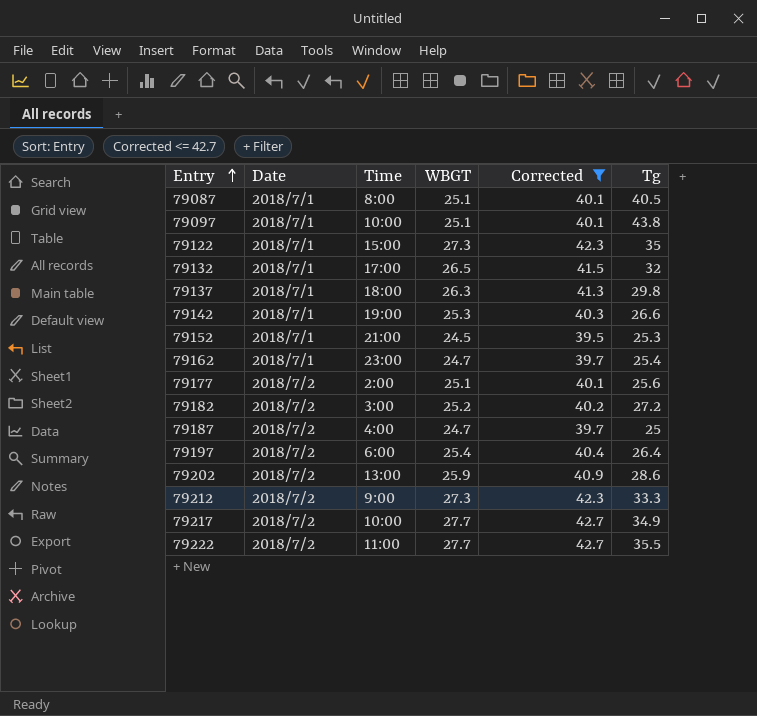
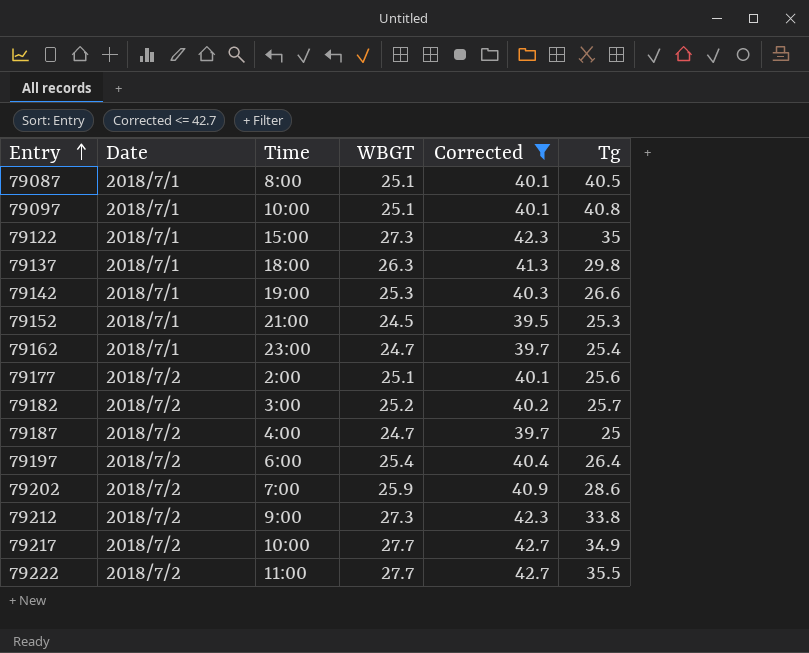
row 79132: 2018/7/1 | 17:00 | 26.5 | 41.5 | 32 -> none
79097 | Tg: 43.8 -> 40.8
79182 | Tg: 27.2 -> 25.7
79202 | Time: 13:00 -> 7:00
79212 | Tg: 33.3 -> 33.8

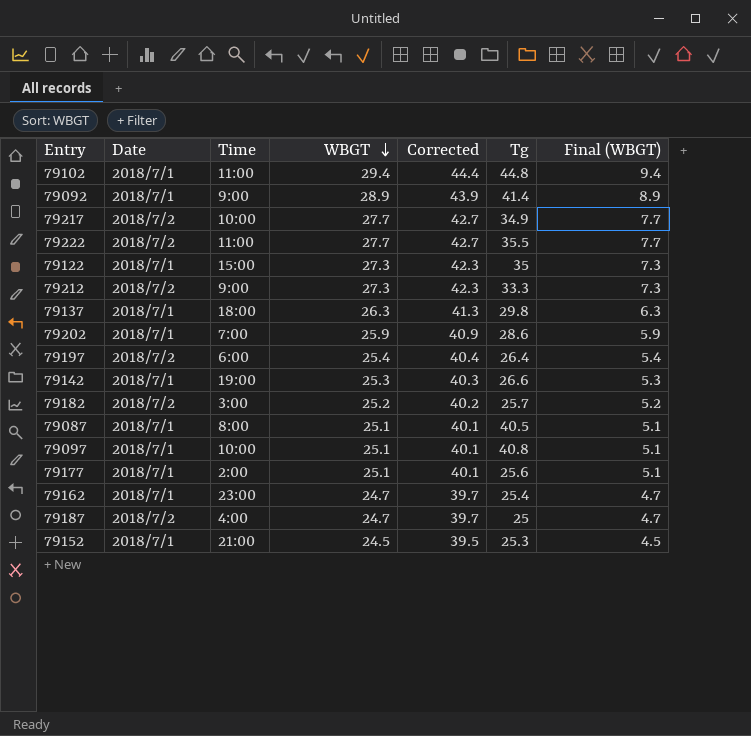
filter: Corrected <= 42.7 -> none
row order: Entry ascending -> WBGT descending
column Final (WBGT) | formula: none -> [WBGT] - 20
79212 | Tg: 33.8 -> 33.3
79202 | Date: 2018/7/2 -> 2018/7/1
79177 | Date: 2018/7/2 -> 2018/7/1

